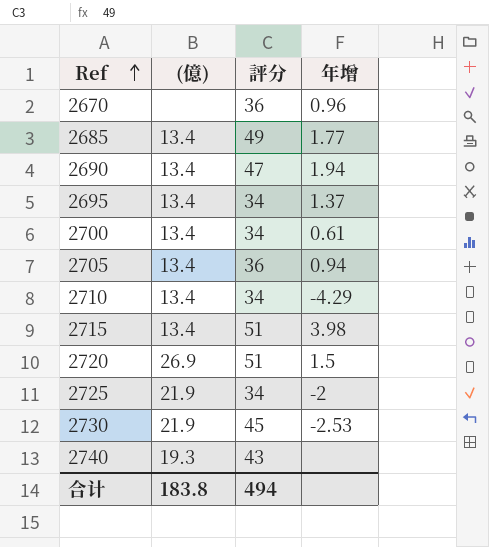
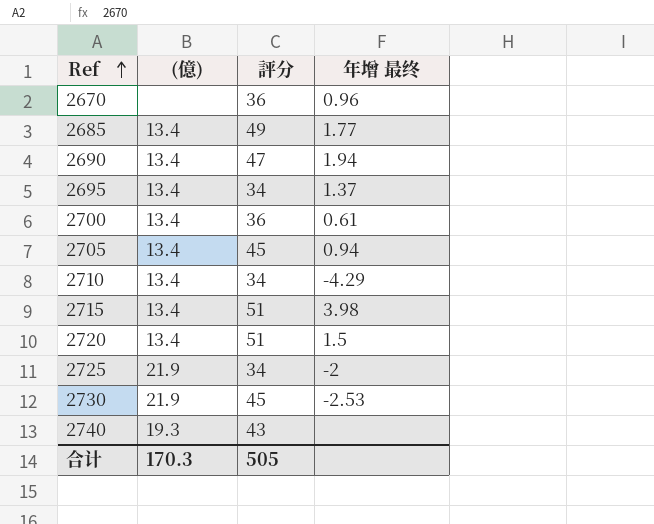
column name: 年增 -> 年增 最终
2700 | 評分: 34 -> 36
2705 | 評分: 36 -> 45
2720 | (億): 26.9 -> 13.4
合计 | (億): 183.8 -> 170.3
合计 | 評分: 494 -> 505

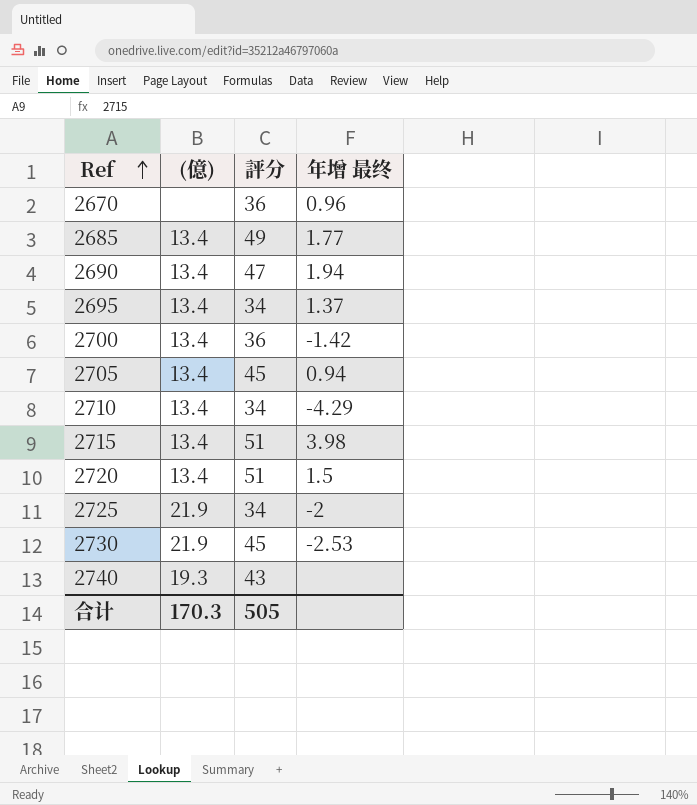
2700 | 年增 最终: 0.61 -> -1.42

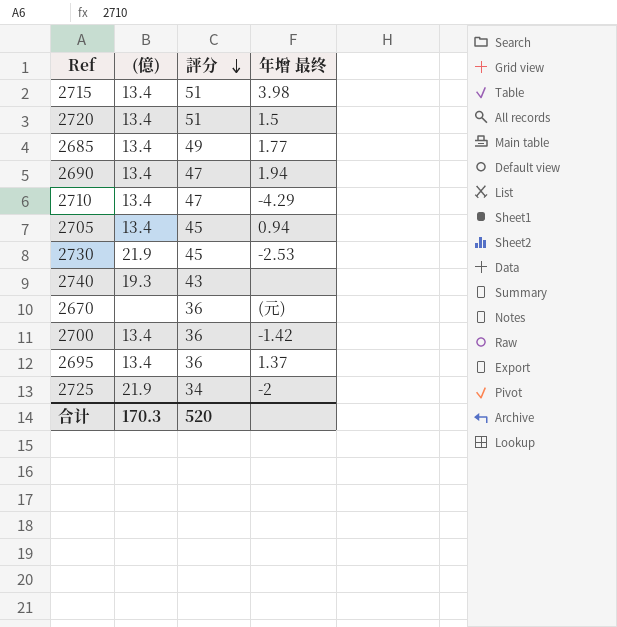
row order: Ref ascending -> 評分 descending
2710 | 評分: 34 -> 47
2670 | 年增 最终: 0.96 -> (元)
2695 | 評分: 34 -> 36
合计 | 評分: 505 -> 520

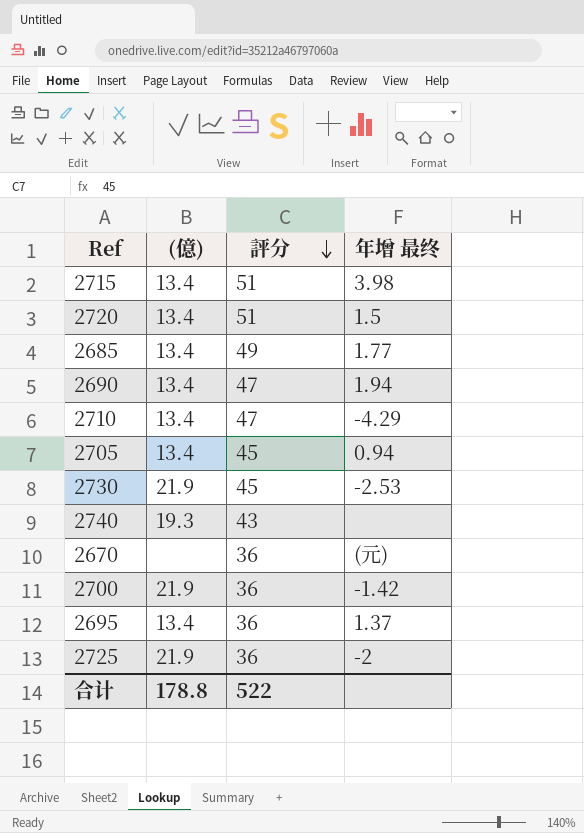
2700 | (億): 13.4 -> 21.9
2725 | 評分: 34 -> 36
合计 | (億): 170.3 -> 178.8
合计 | 評分: 520 -> 522

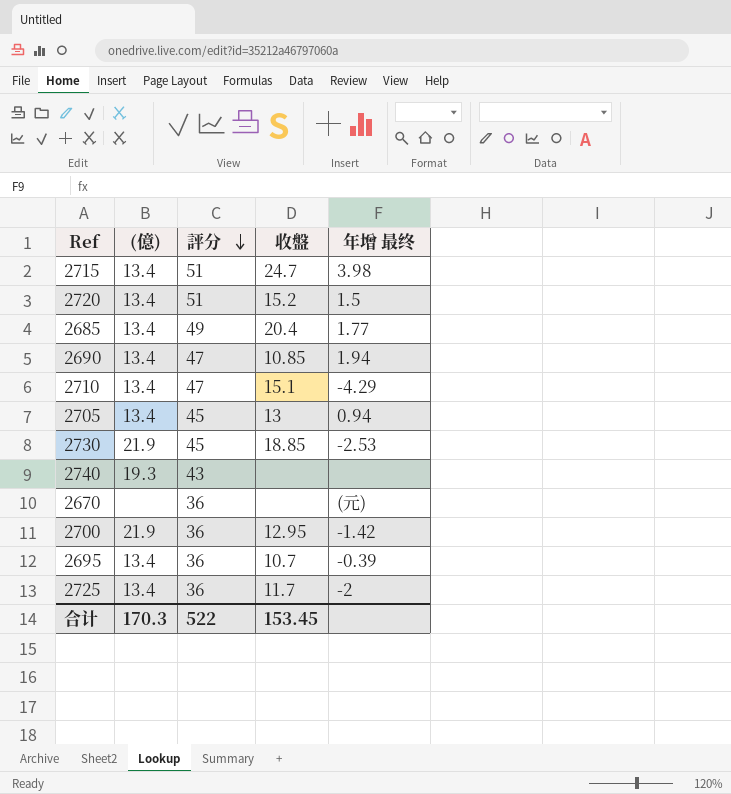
column 收盤 | position: none -> 4
2695 | 年增 最终: 1.37 -> -0.39
2725 | (億): 21.9 -> 13.4
合计 | (億): 178.8 -> 170.3

